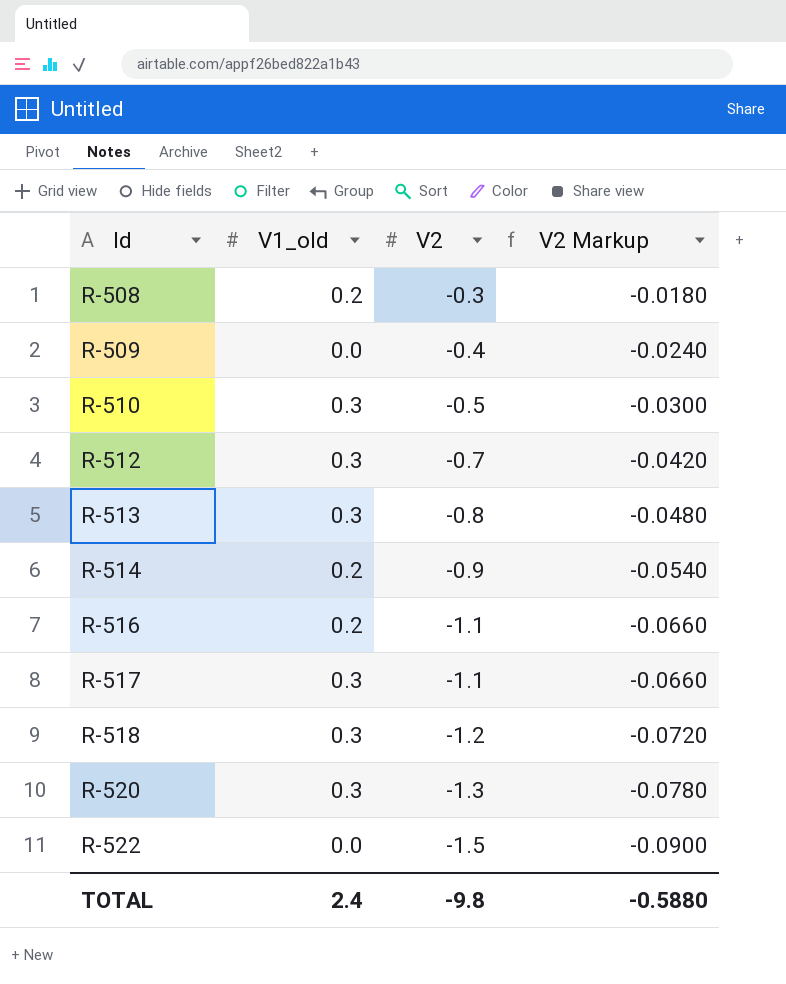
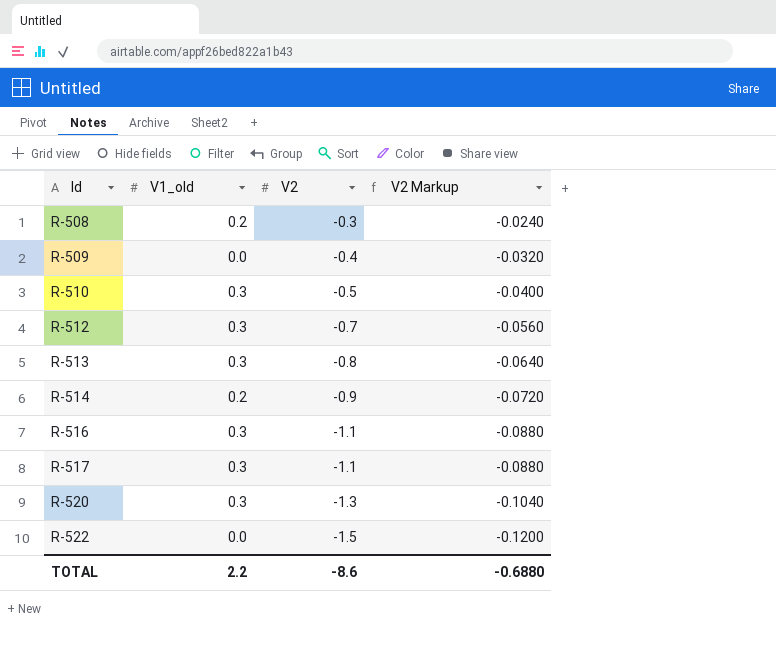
column V2 Markup | formula: [V2] * 0.06 -> [V2] * 0.08
row R-518: 0.3 | -1.2 | -0.0720 -> none
R-516 | V1_old: 0.2 -> 0.3
TOTAL | V1_old: 2.4 -> 2.2
TOTAL | V2: -9.8 -> -8.6
TOTAL | V2 Markup: -0.5880 -> -0.6880

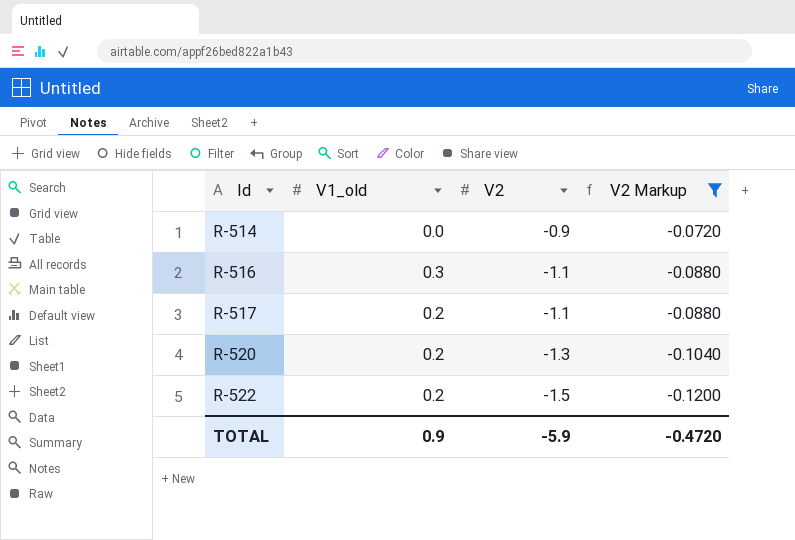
filter: none -> V2 Markup <= -0.0720
R-514 | V1_old: 0.2 -> 0.0
R-517 | V1_old: 0.3 -> 0.2
R-520 | V1_old: 0.3 -> 0.2
R-522 | V1_old: 0.0 -> 0.2
TOTAL | V1_old: 2.2 -> 0.9
TOTAL | V2: -8.6 -> -5.9
TOTAL | V2 Markup: -0.6880 -> -0.4720

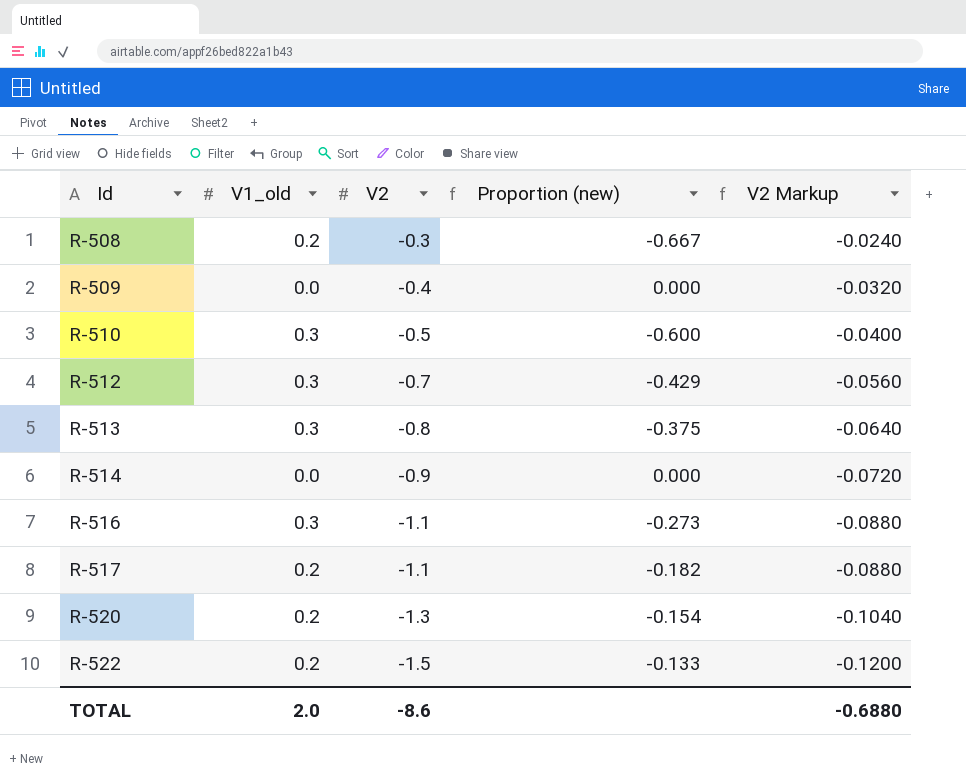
filter: V2 Markup <= -0.0720 -> none
column Proportion (new) | formula: none -> [V1_old] / [V2]
TOTAL | V1_old: 0.9 -> 2.0
TOTAL | V2: -5.9 -> -8.6
TOTAL | V2 Markup: -0.4720 -> -0.6880

